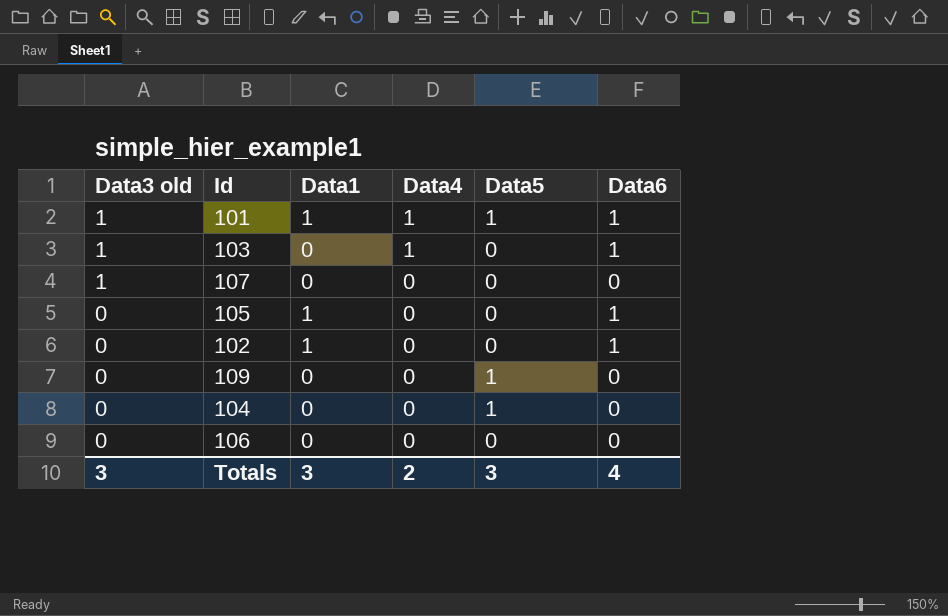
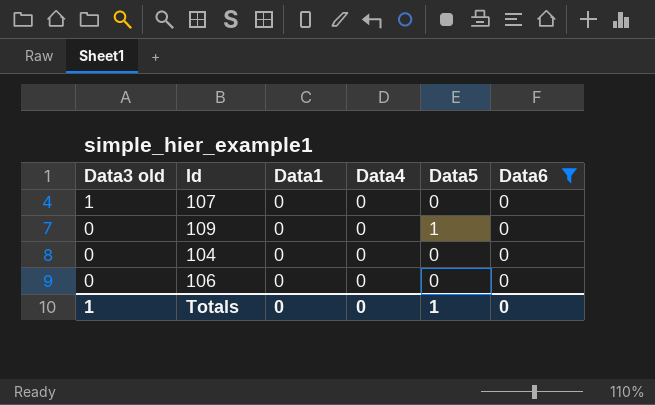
filter: none -> Data6 = 0
104 | Data5: 1 -> 0
Totals | Data3 old: 3 -> 1
Totals | Data1: 3 -> 0
Totals | Data4: 2 -> 0
Totals | Data5: 3 -> 1
Totals | Data6: 4 -> 0

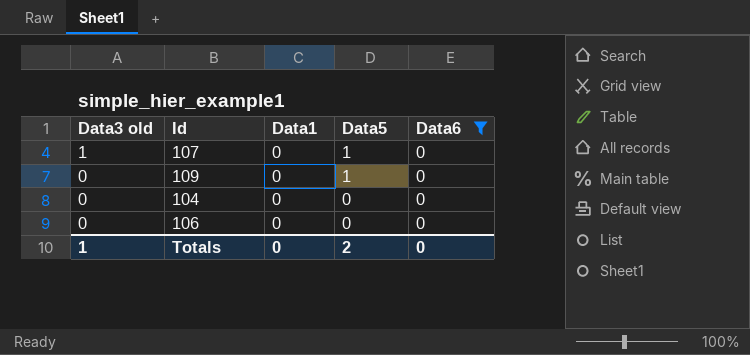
column Data4 | position: 4 -> none
107 | Data5: 0 -> 1
Totals | Data5: 1 -> 2

